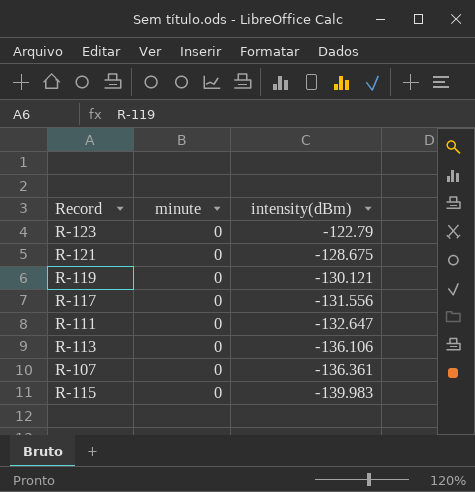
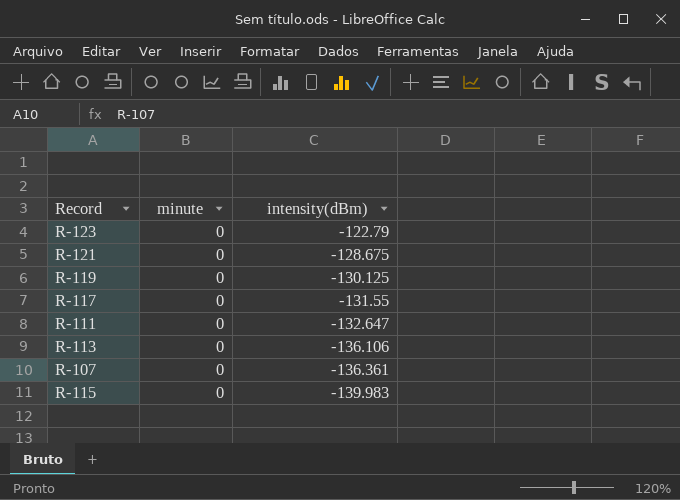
R-119 | intensity(dBm): -130.121 -> -130.125
R-117 | intensity(dBm): -131.556 -> -131.55

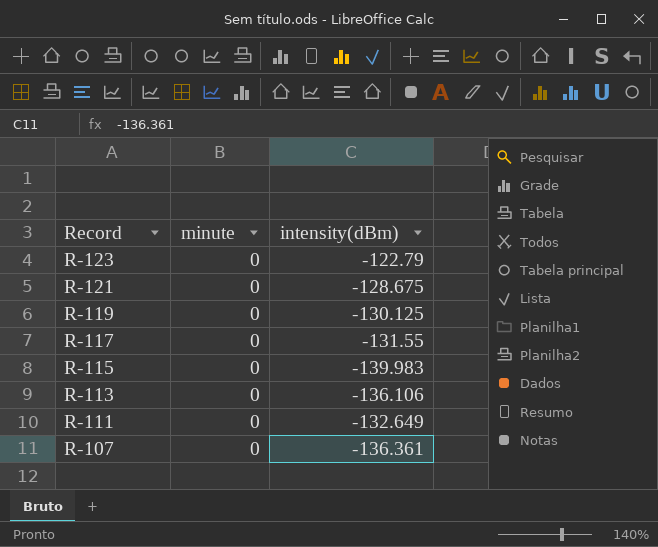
row order: intensity(dBm) descending -> Record descending
R-111 | intensity(dBm): -132.647 -> -132.649

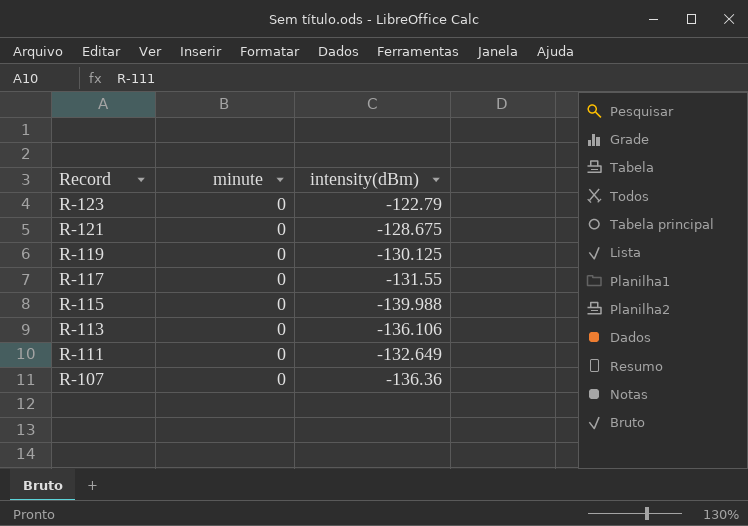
R-115 | intensity(dBm): -139.983 -> -139.988
R-107 | intensity(dBm): -136.361 -> -136.36

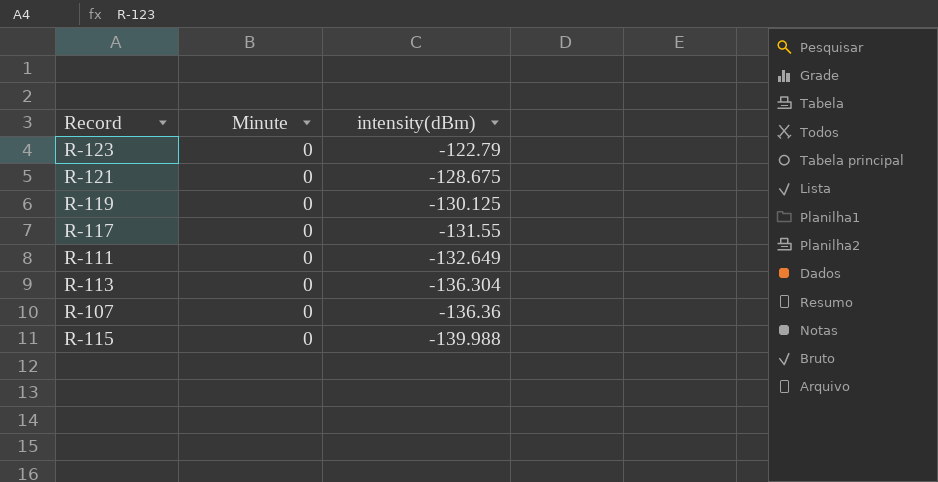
row order: Record descending -> intensity(dBm) descending
column name: minute -> Minute
R-113 | intensity(dBm): -136.106 -> -136.304

